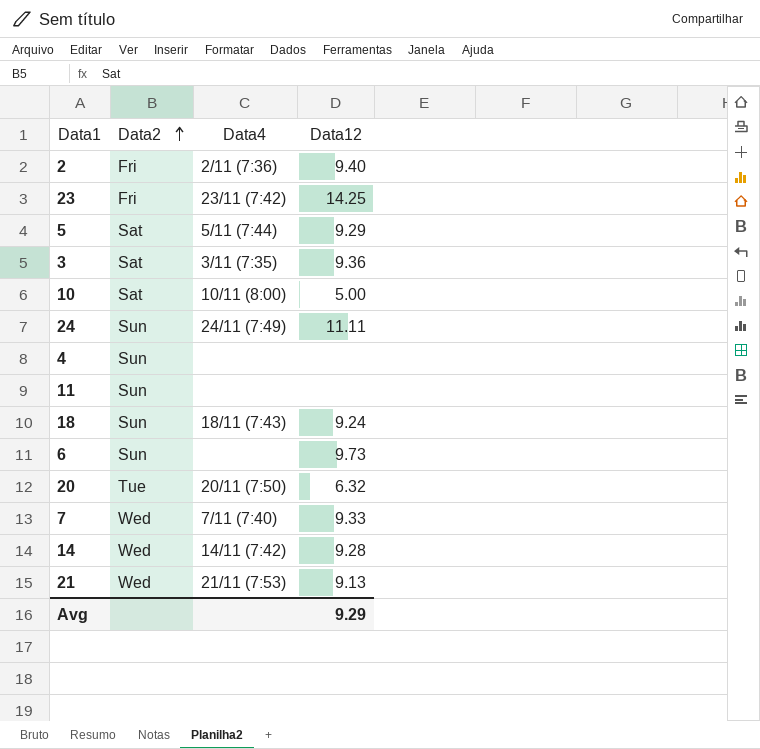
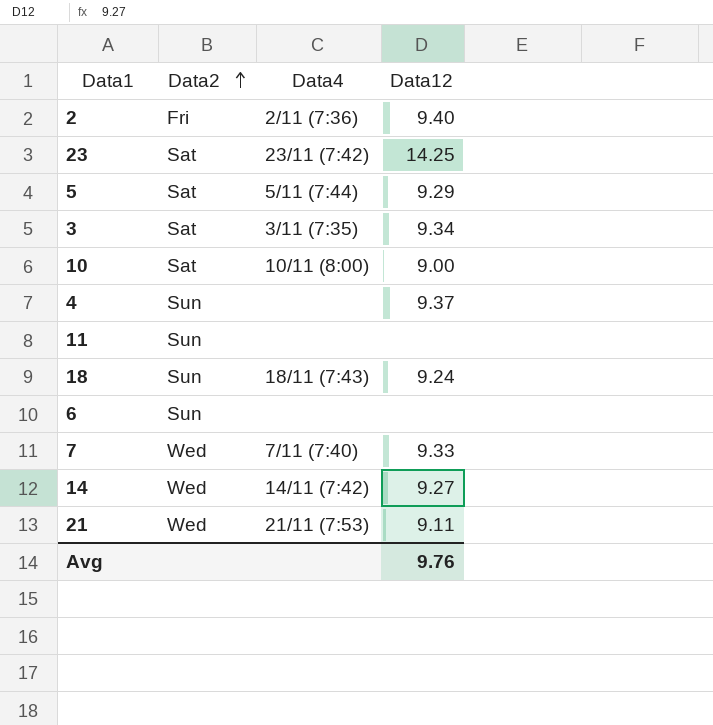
row 24: Sun | 24/11 (7:49) | 11.11 -> none
row 20: Tue | 20/11 (7:50) | 6.32 -> none
23 | Data2: Fri -> Sat
3 | Data12: 9.36 -> 9.34
10 | Data12: 5.00 -> 9.00
4 | Data12: none -> 9.37
6 | Data12: 9.73 -> none
14 | Data12: 9.28 -> 9.27
21 | Data12: 9.13 -> 9.11
Avg | Data12: 9.29 -> 9.76

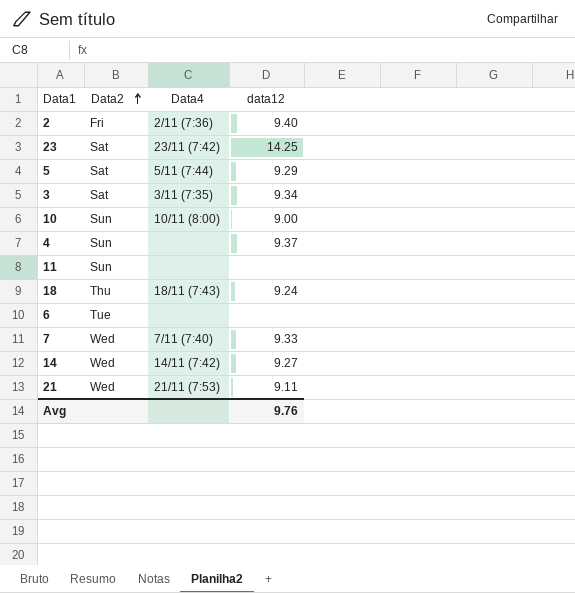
column name: Data12 -> data12
10 | Data2: Sat -> Sun
18 | Data2: Sun -> Thu
6 | Data2: Sun -> Tue

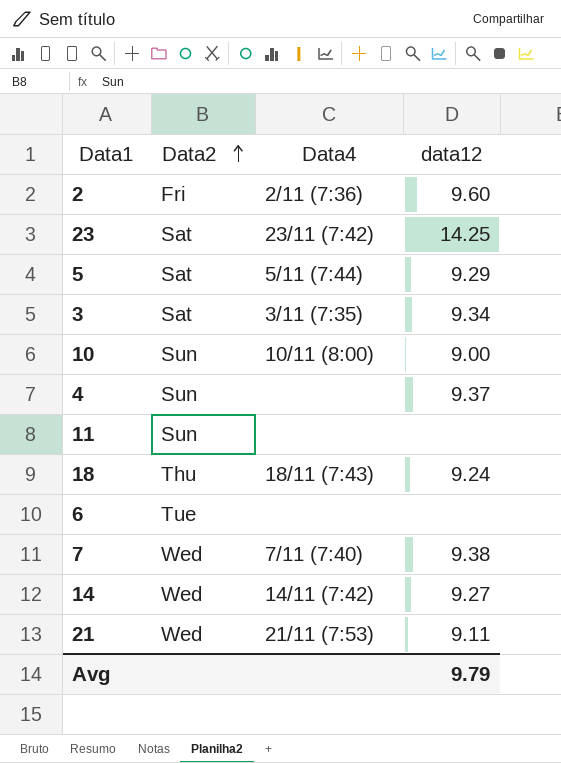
2 | data12: 9.40 -> 9.60
7 | data12: 9.33 -> 9.38
Avg | data12: 9.76 -> 9.79

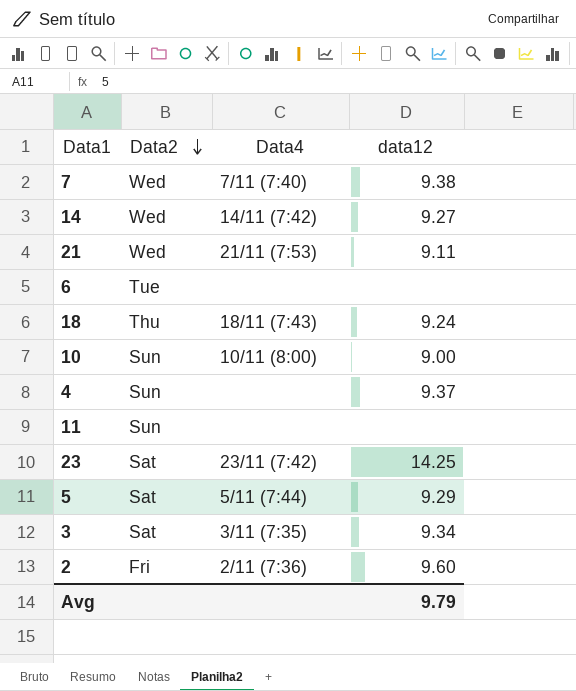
row order: Data2 ascending -> Data2 descending

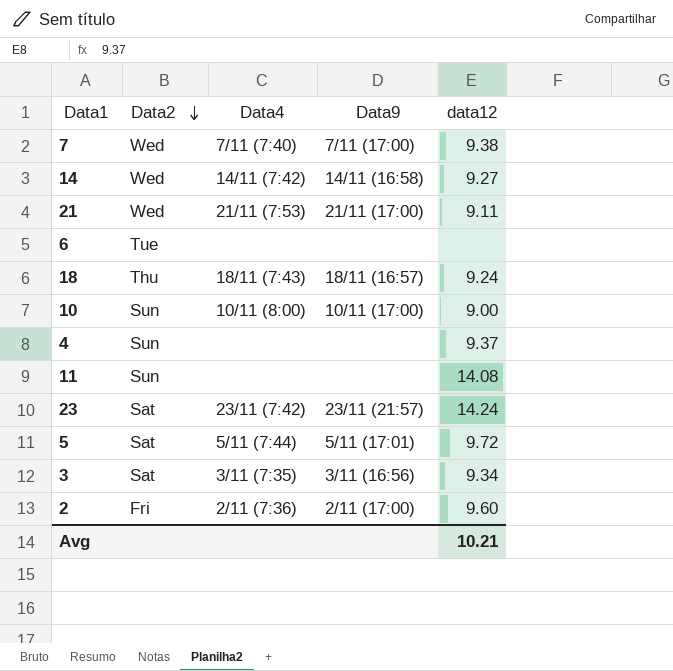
column Data9 | position: none -> 4
11 | data12: none -> 14.08
23 | data12: 14.25 -> 14.24
5 | data12: 9.29 -> 9.72
Avg | data12: 9.79 -> 10.21

